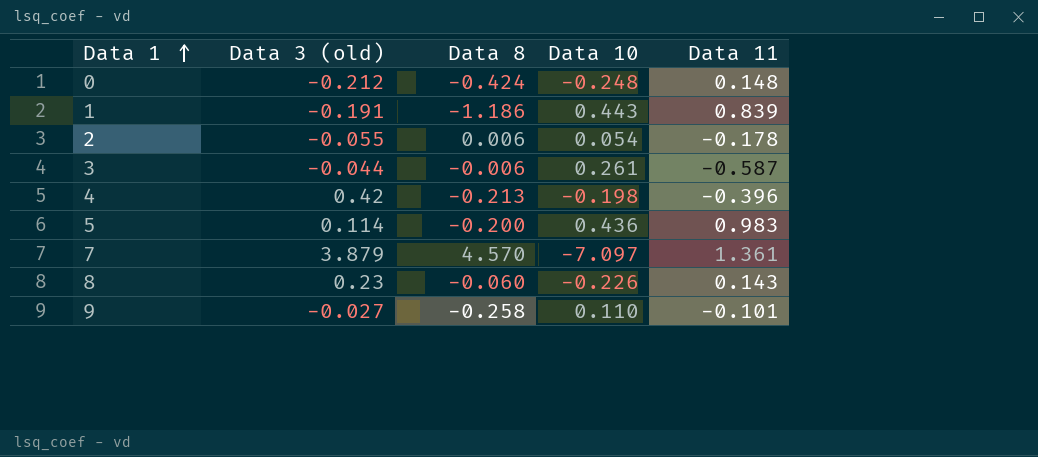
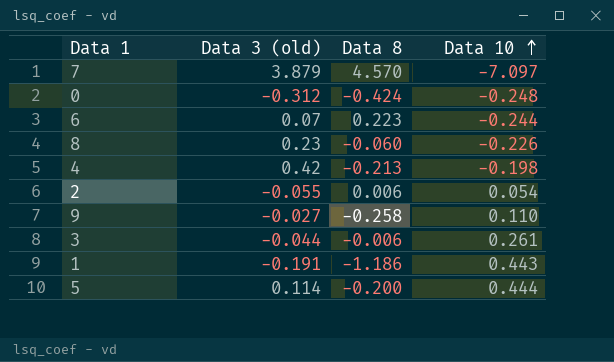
row order: Data 1 ascending -> Data 10 ascending
column Data 11 | position: 5 -> none
0 | Data 3 (old): -0.212 -> -0.312
row 6: none -> 0.07 | 0.223 | -0.244
5 | Data 10: 0.436 -> 0.444

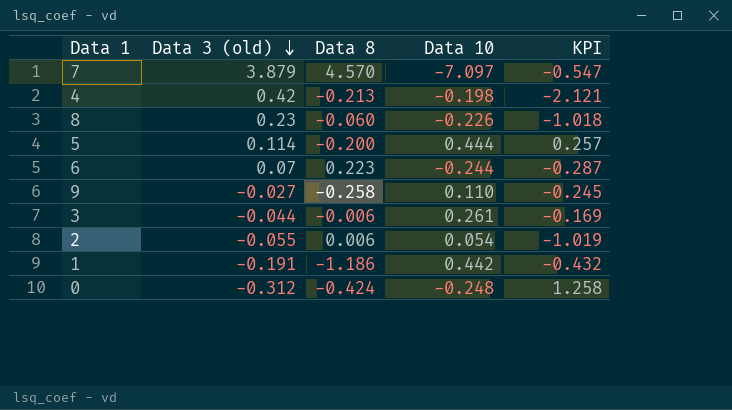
row order: Data 10 ascending -> Data 3 (old) descending
column KPI | formula: none -> [Data 3 (old)] / [Data 10]
1 | Data 10: 0.443 -> 0.442

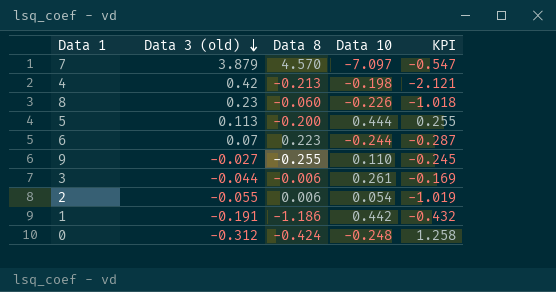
5 | Data 3 (old): 0.114 -> 0.113
5 | KPI: 0.257 -> 0.255
9 | Data 8: -0.258 -> -0.255

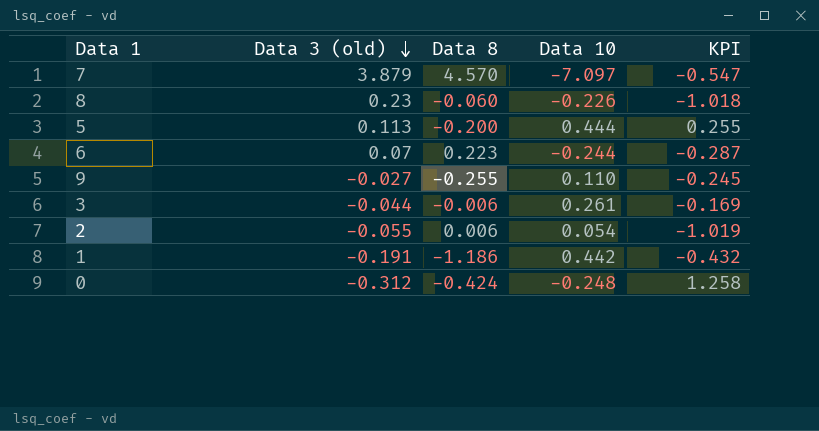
row 4: 0.42 | -0.213 | -0.198 | -2.121 -> none

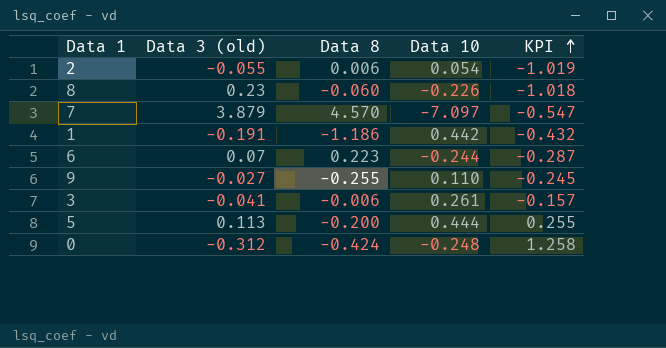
row order: Data 3 (old) descending -> KPI ascending
3 | Data 3 (old): -0.044 -> -0.041
3 | KPI: -0.169 -> -0.157

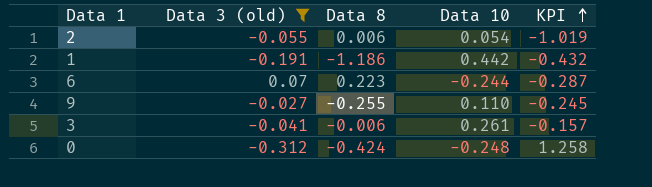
filter: none -> Data 3 (old) <= 0.07

